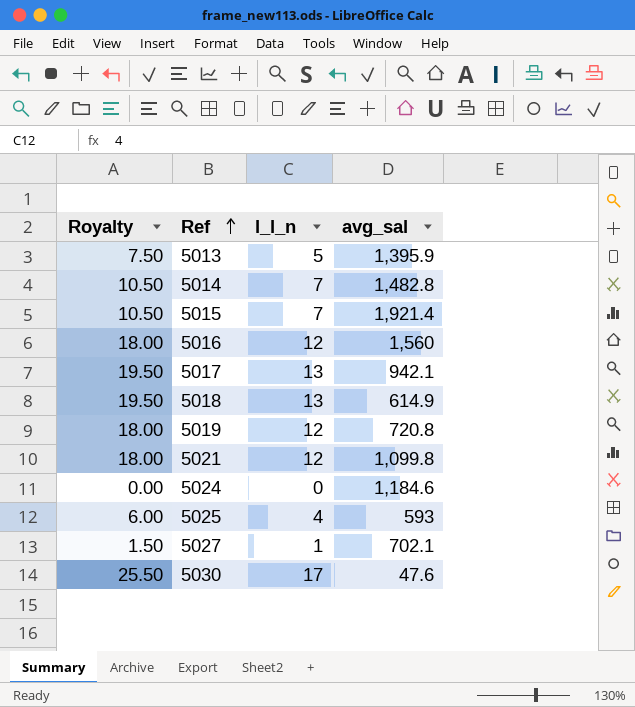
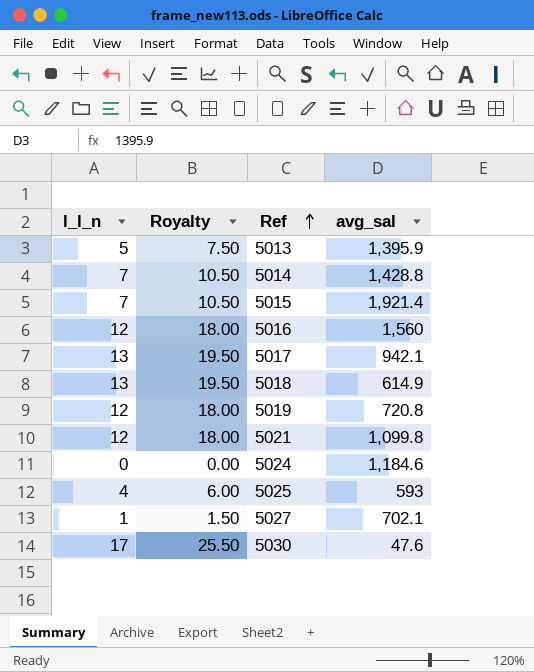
column l_l_n | position: 3 -> 1
5014 | avg_sal: 1,482.8 -> 1,428.8

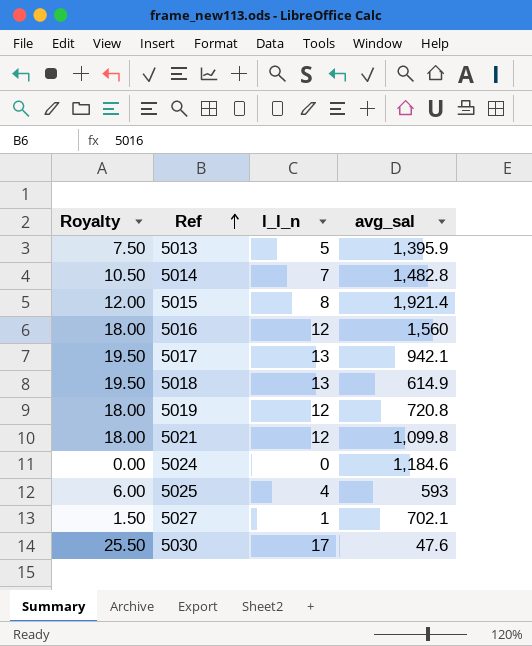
column l_l_n | position: 1 -> 3
5014 | avg_sal: 1,428.8 -> 1,482.8
5015 | Royalty: 10.50 -> 12.00
5015 | l_l_n: 7 -> 8

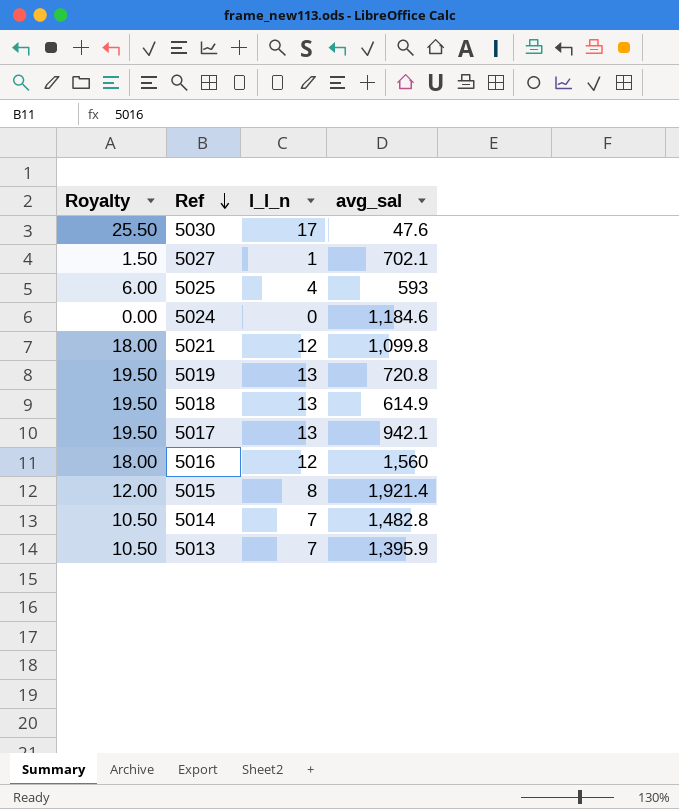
row order: Ref ascending -> Ref descending
5019 | Royalty: 18.00 -> 19.50
5019 | l_l_n: 12 -> 13
5013 | Royalty: 7.50 -> 10.50
5013 | l_l_n: 5 -> 7

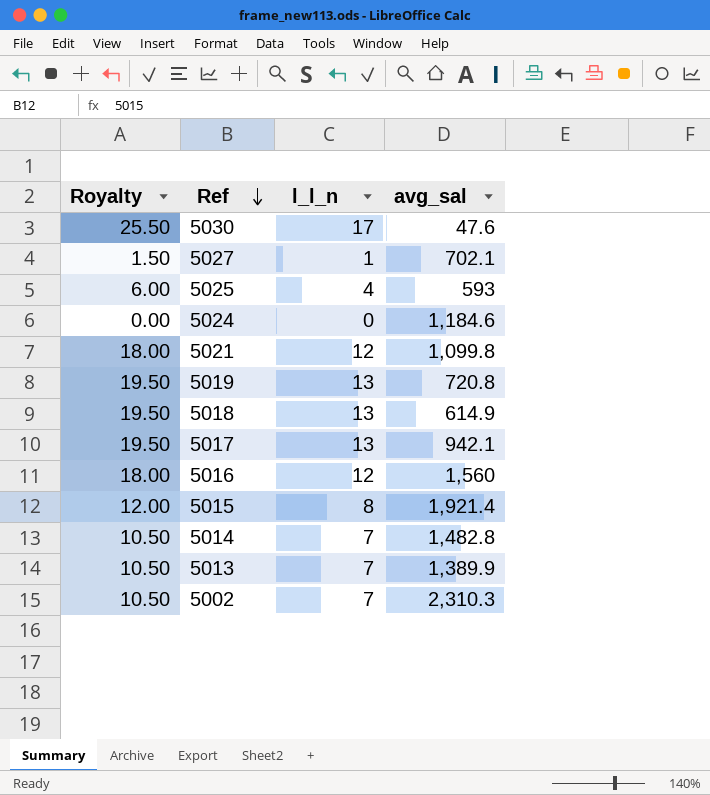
5013 | avg_sal: 1,395.9 -> 1,389.9
row 5002: none -> 10.50 | 7 | 2,310.3

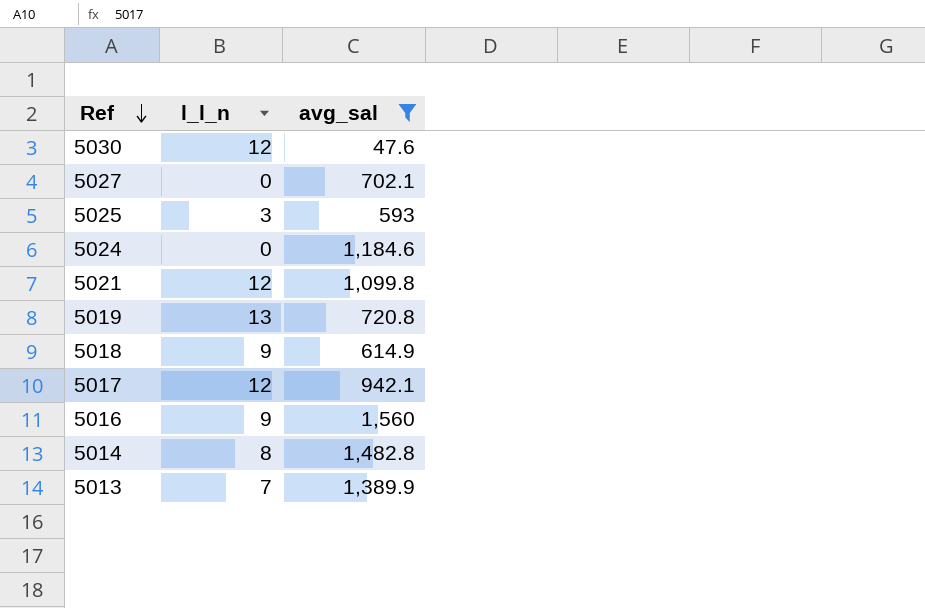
filter: none -> avg_sal <= 1,560
column Royalty | formula: [l_l_n] * 1.5 -> none
5030 | l_l_n: 17 -> 12
5027 | l_l_n: 1 -> 0
5025 | l_l_n: 4 -> 3
5018 | l_l_n: 13 -> 9
5017 | l_l_n: 13 -> 12
5016 | l_l_n: 12 -> 9
5014 | l_l_n: 7 -> 8

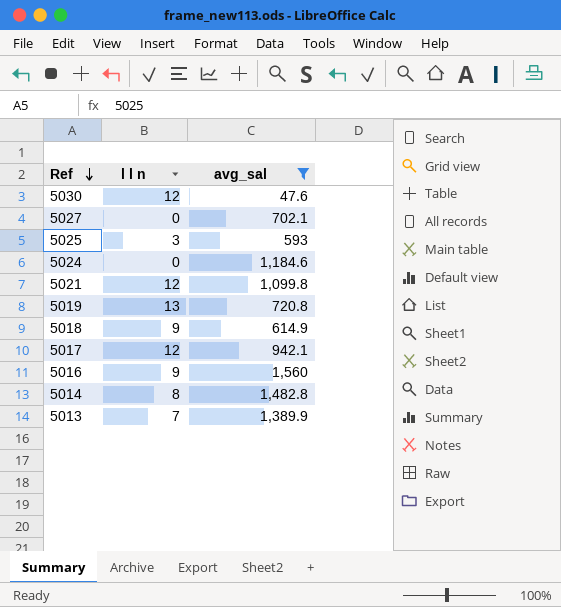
column name: l_l_n -> l l n

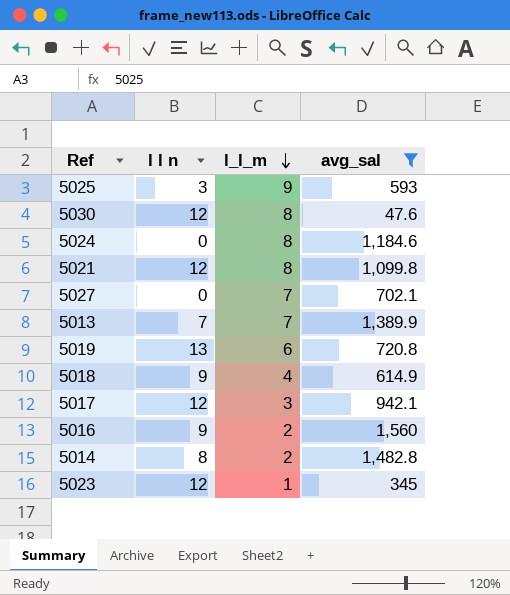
row order: Ref descending -> l_l_m descending
column l_l_m | position: none -> 3
row 5023: none -> 12 | 1 | 345

